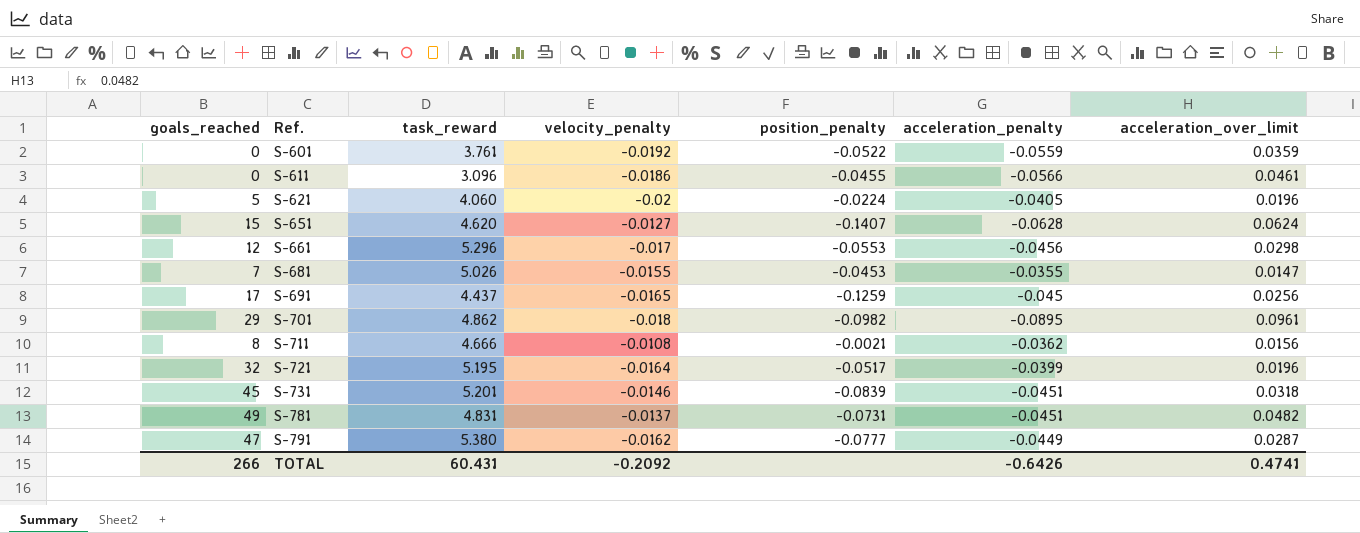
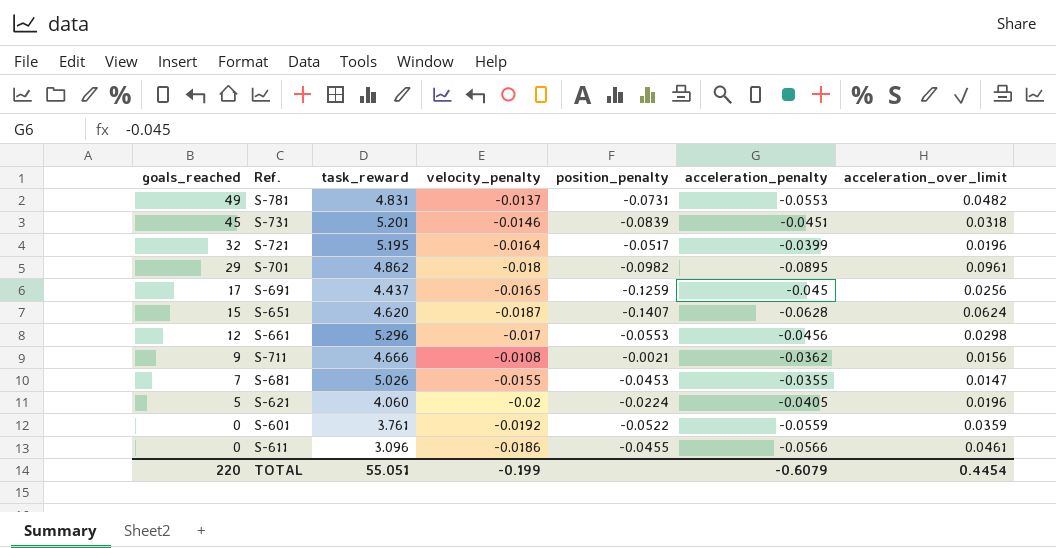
row order: Ref. ascending -> goals_reached descending
row S-791: 47 | 5.380 | -0.0162 | -0.0777 | -0.0449 | 0.0287 -> none
S-781 | acceleration_penalty: -0.0451 -> -0.0553
S-651 | velocity_penalty: -0.0127 -> -0.0187
S-711 | goals_reached: 8 -> 9
TOTAL | goals_reached: 266 -> 220
TOTAL | task_reward: 60.431 -> 55.051
TOTAL | velocity_penalty: -0.2092 -> -0.199
TOTAL | acceleration_penalty: -0.6426 -> -0.6079
TOTAL | acceleration_over_limit: 0.4741 -> 0.4454

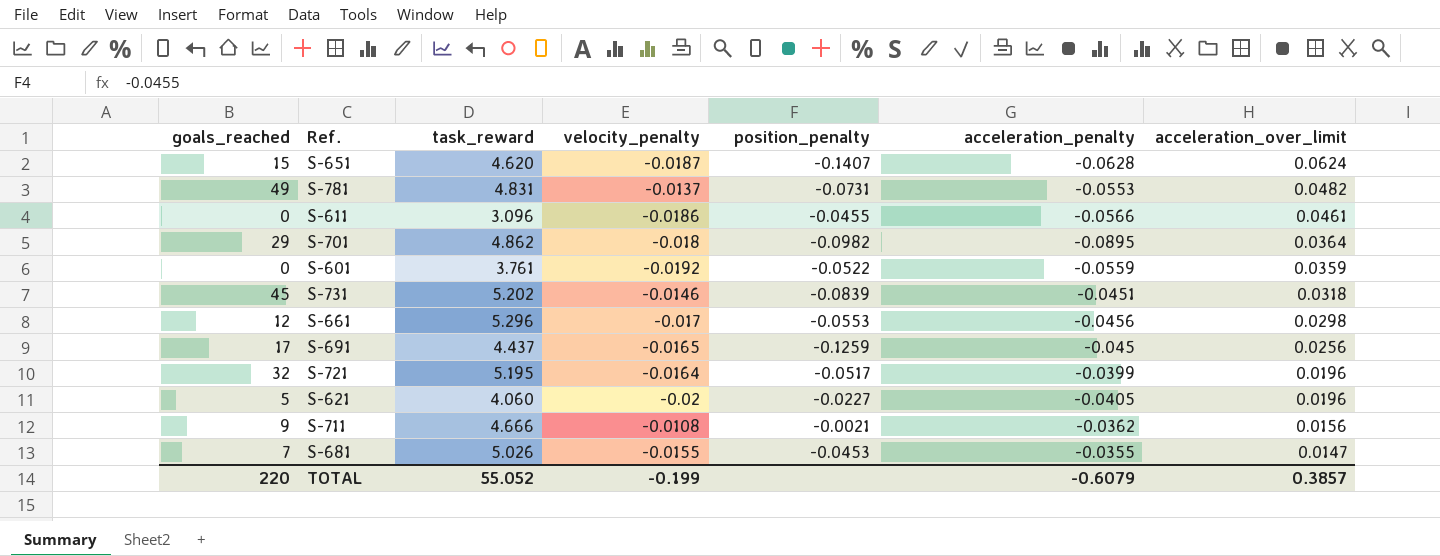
row order: goals_reached descending -> acceleration_over_limit descending
S-701 | acceleration_over_limit: 0.0961 -> 0.0364
S-731 | task_reward: 5.201 -> 5.202
S-621 | position_penalty: -0.0224 -> -0.0227
TOTAL | task_reward: 55.051 -> 55.052
TOTAL | acceleration_over_limit: 0.4454 -> 0.3857

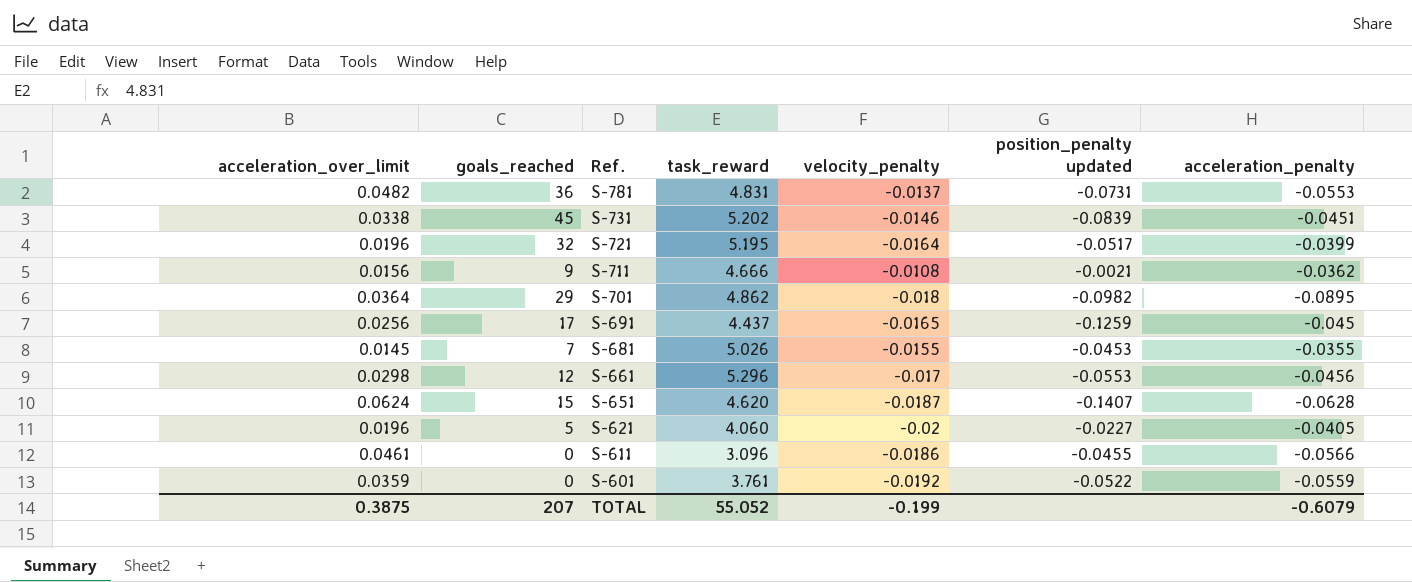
row order: acceleration_over_limit descending -> Ref. descending
column acceleration_over_limit | position: 7 -> 1
column name: position_penalty -> position_penalty updated
S-781 | goals_reached: 49 -> 36
S-731 | acceleration_over_limit: 0.0318 -> 0.0338
S-681 | acceleration_over_limit: 0.0147 -> 0.0145
TOTAL | acceleration_over_limit: 0.3857 -> 0.3875
TOTAL | goals_reached: 220 -> 207

